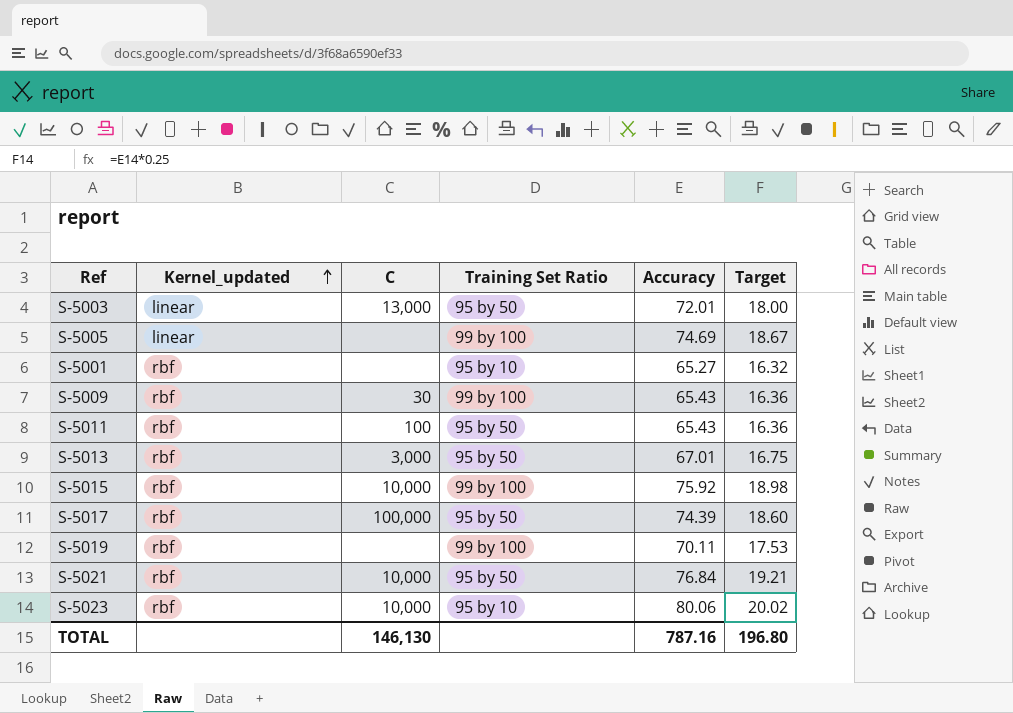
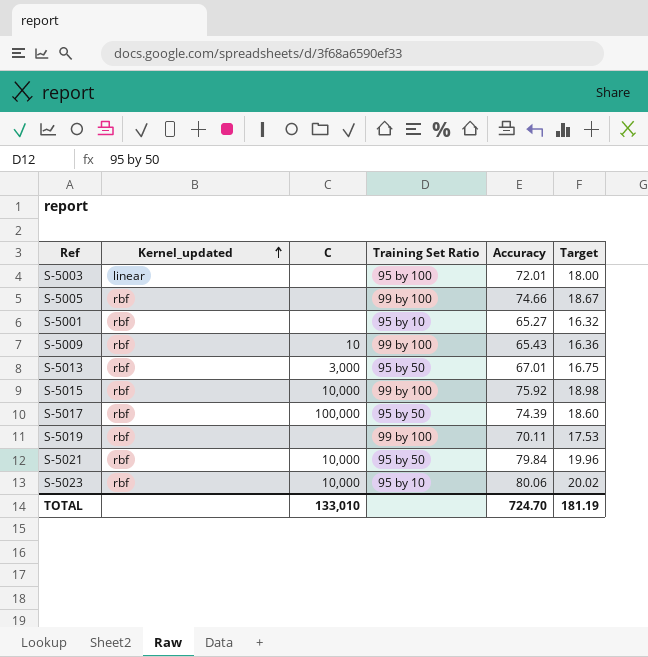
row S-5011: rbf | 100 | 95 by 50 | 65.43 | 16.36 -> none
S-5003 | C: 13,000 -> none
S-5003 | Training Set Ratio: 95 by 50 -> 95 by 100
S-5005 | Kernel_updated: linear -> rbf
S-5005 | Accuracy: 74.69 -> 74.66
S-5009 | C: 30 -> 10
S-5021 | Accuracy: 76.84 -> 79.84
S-5021 | Target: 19.21 -> 19.96
TOTAL | C: 146,130 -> 133,010
TOTAL | Accuracy: 787.16 -> 724.70
TOTAL | Target: 196.80 -> 181.19

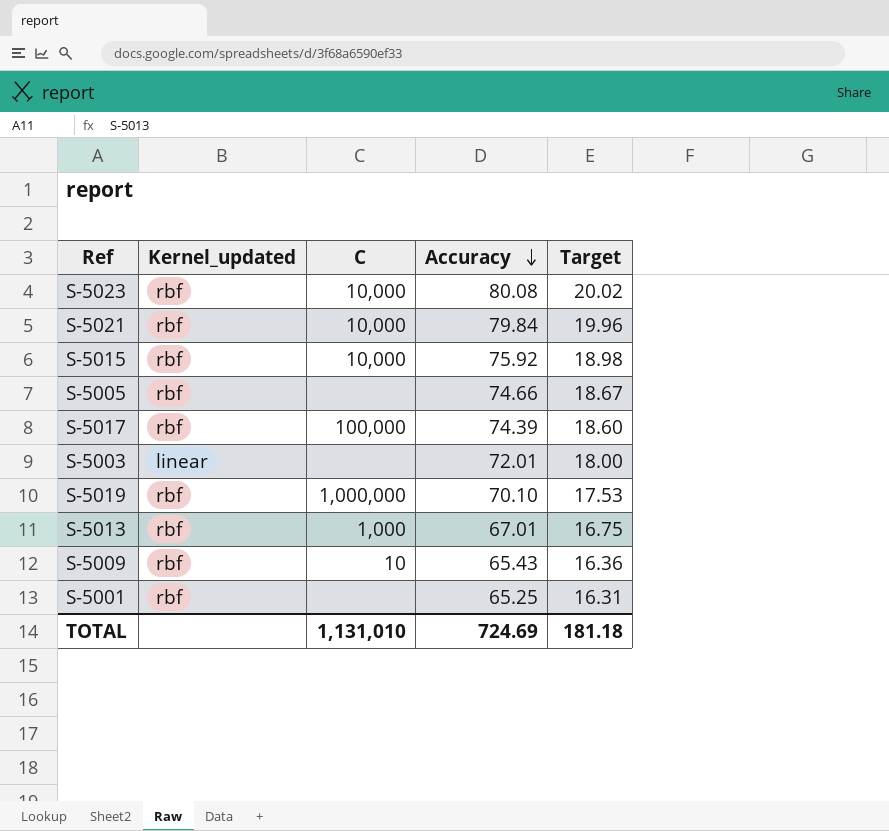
row order: Kernel_updated ascending -> Accuracy descending
column Training Set Ratio | position: 4 -> none
S-5023 | Accuracy: 80.06 -> 80.08
S-5019 | C: none -> 1,000,000
S-5019 | Accuracy: 70.11 -> 70.10
S-5013 | C: 3,000 -> 1,000
S-5001 | Accuracy: 65.27 -> 65.25
S-5001 | Target: 16.32 -> 16.31
TOTAL | C: 133,010 -> 1,131,010
TOTAL | Accuracy: 724.70 -> 724.69
TOTAL | Target: 181.19 -> 181.18

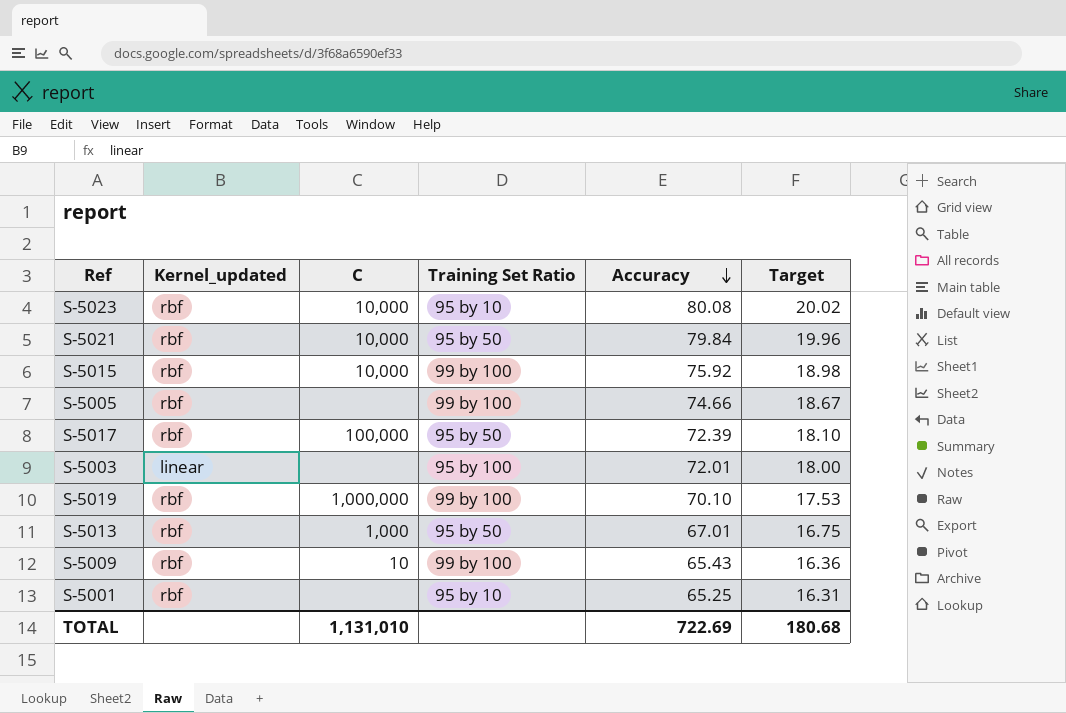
column Training Set Ratio | position: none -> 4
S-5017 | Accuracy: 74.39 -> 72.39
S-5017 | Target: 18.60 -> 18.10
TOTAL | Accuracy: 724.69 -> 722.69
TOTAL | Target: 181.18 -> 180.68

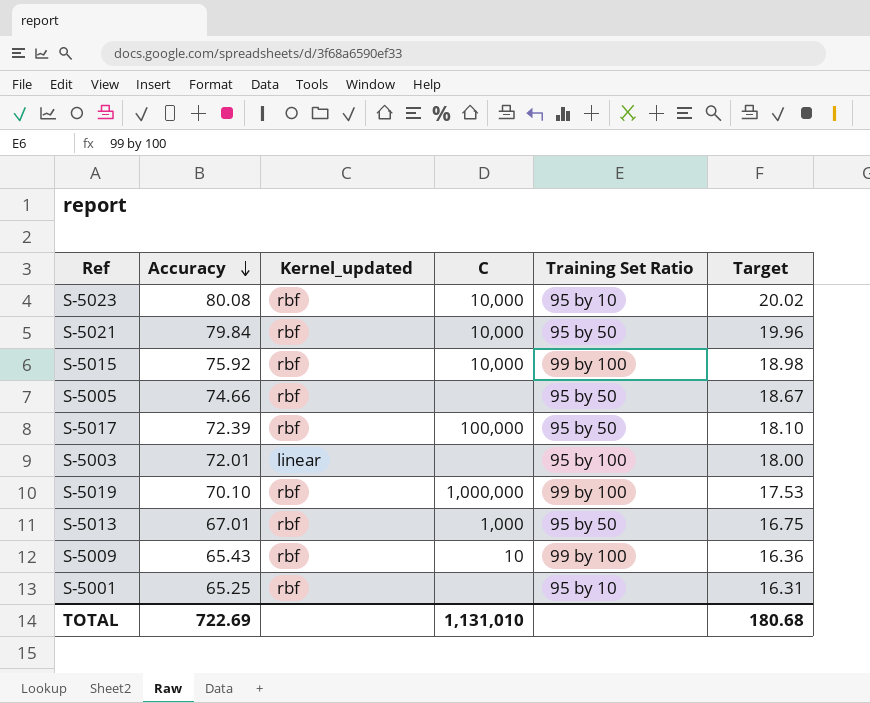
column Accuracy | position: 5 -> 2
S-5005 | Training Set Ratio: 99 by 100 -> 95 by 50

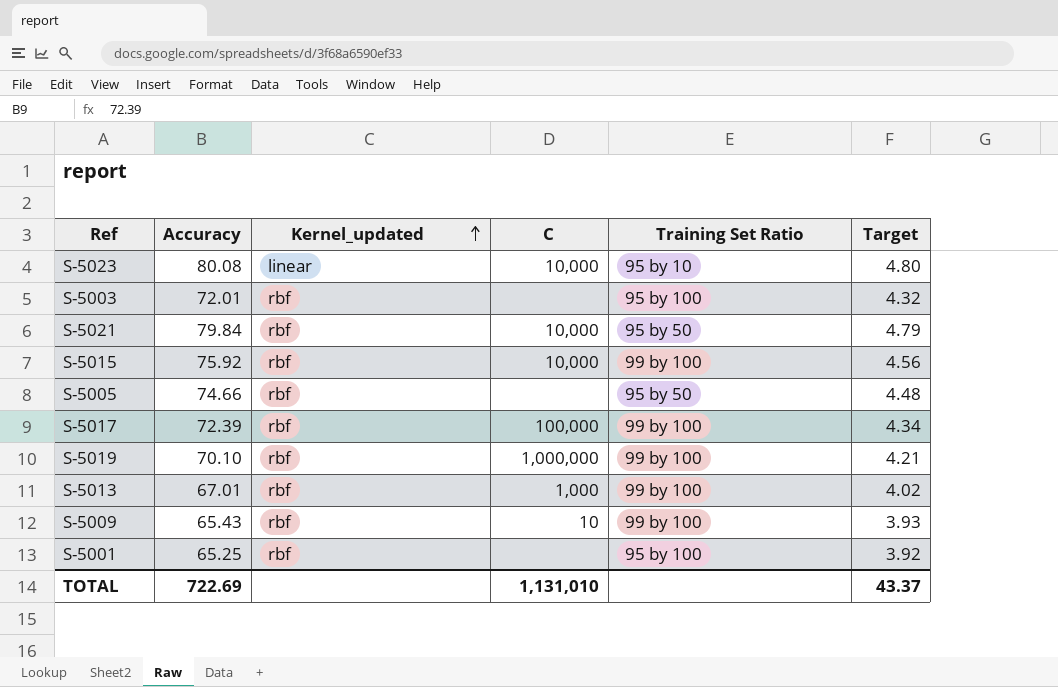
row order: Accuracy descending -> Kernel_updated ascending
column Target | formula: [Accuracy] * 0.25 -> [Accuracy] * 0.06
S-5023 | Kernel_updated: rbf -> linear
S-5003 | Kernel_updated: linear -> rbf
S-5017 | Training Set Ratio: 95 by 50 -> 99 by 100
S-5013 | Training Set Ratio: 95 by 50 -> 99 by 100
S-5001 | Training Set Ratio: 95 by 10 -> 95 by 100
TOTAL | Target: 180.68 -> 43.37

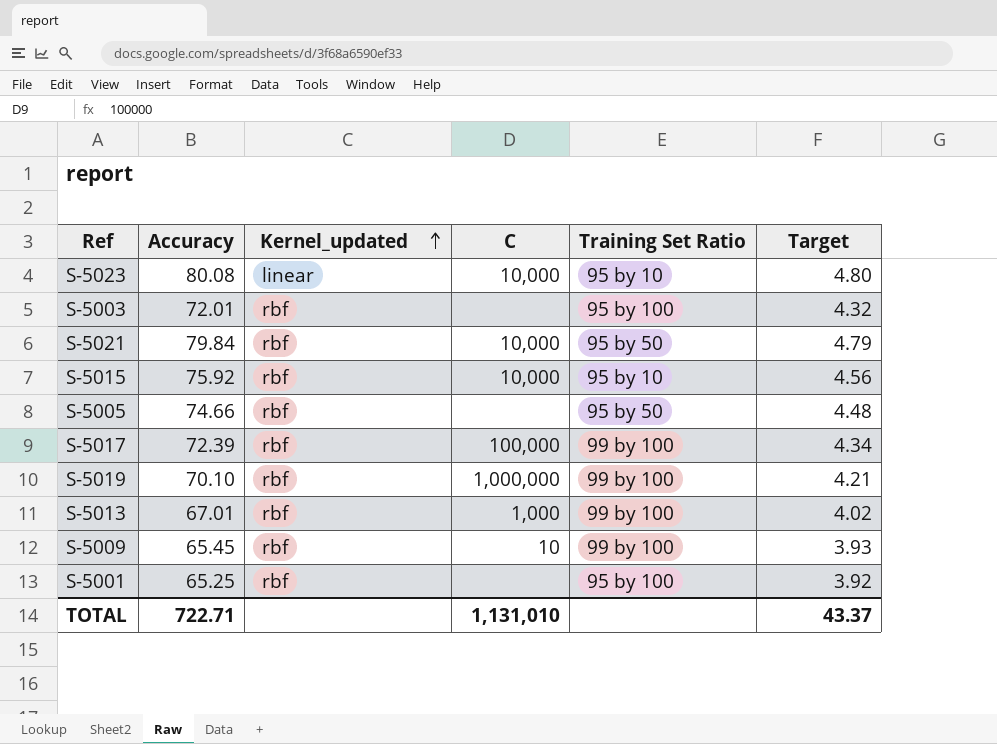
S-5015 | Training Set Ratio: 99 by 100 -> 95 by 10
S-5009 | Accuracy: 65.43 -> 65.45
TOTAL | Accuracy: 722.69 -> 722.71

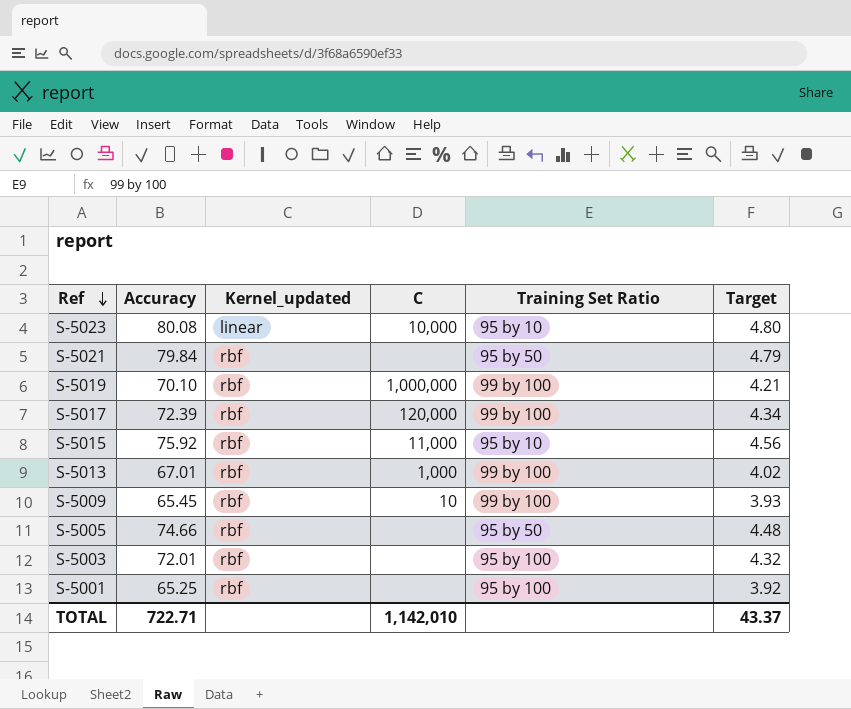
row order: Kernel_updated ascending -> Ref descending
S-5021 | C: 10,000 -> none
S-5017 | C: 100,000 -> 120,000
S-5015 | C: 10,000 -> 11,000
TOTAL | C: 1,131,010 -> 1,142,010

